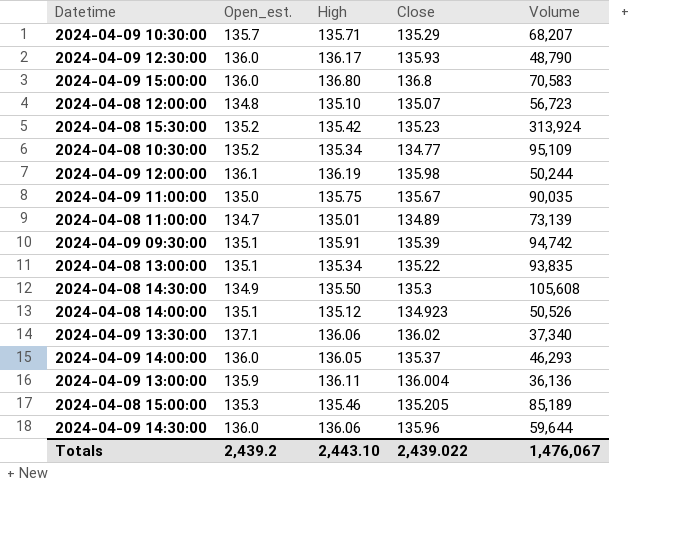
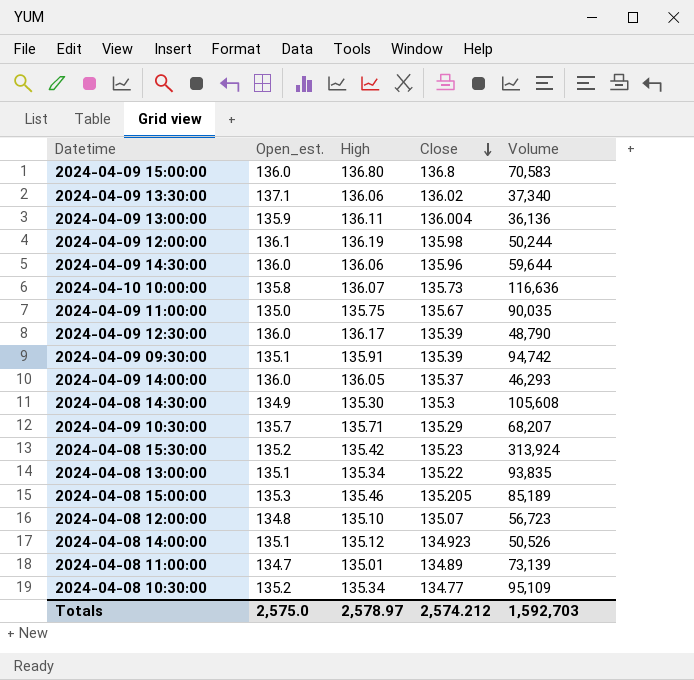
row order: none -> Close descending
row 2024-04-10 10:00:00: none -> 135.8 | 136.07 | 135.73 | 116,636
2024-04-09 12:30:00 | Close: 135.93 -> 135.39
2024-04-08 14:30:00 | High: 135.50 -> 135.30
Totals | Open_est.: 2,439.2 -> 2,575.0
Totals | High: 2,443.10 -> 2,578.97
Totals | Close: 2,439.022 -> 2,574.212
Totals | Volume: 1,476,067 -> 1,592,703

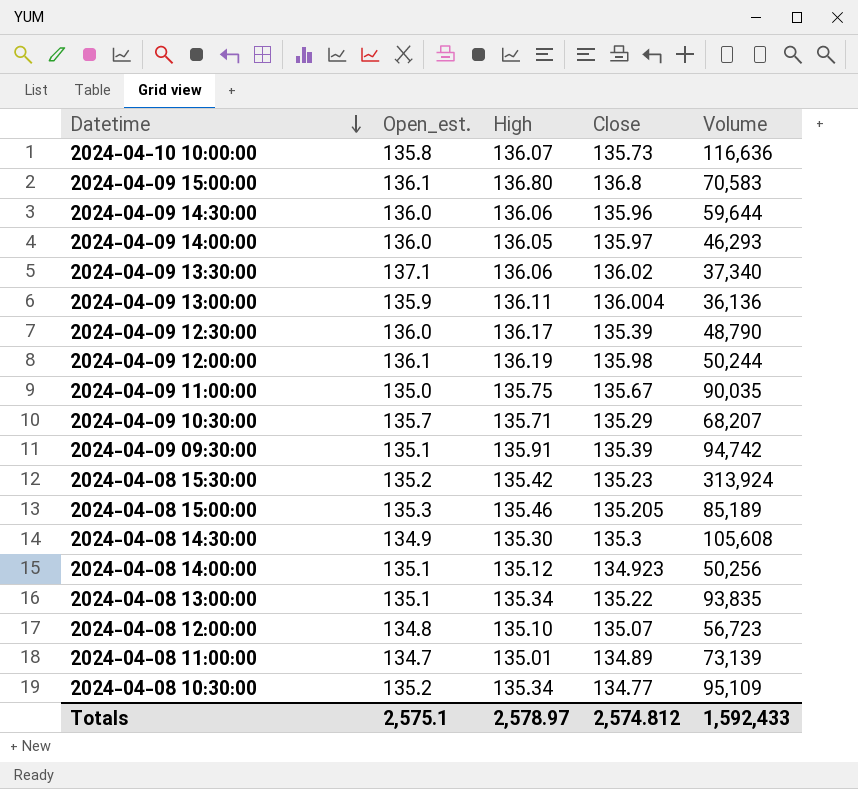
row order: Close descending -> Datetime descending
2024-04-09 15:00:00 | Open_est.: 136.0 -> 136.1
2024-04-09 14:00:00 | Close: 135.37 -> 135.97
2024-04-08 14:00:00 | Volume: 50,526 -> 50,256
Totals | Open_est.: 2,575.0 -> 2,575.1
Totals | Close: 2,574.212 -> 2,574.812
Totals | Volume: 1,592,703 -> 1,592,433

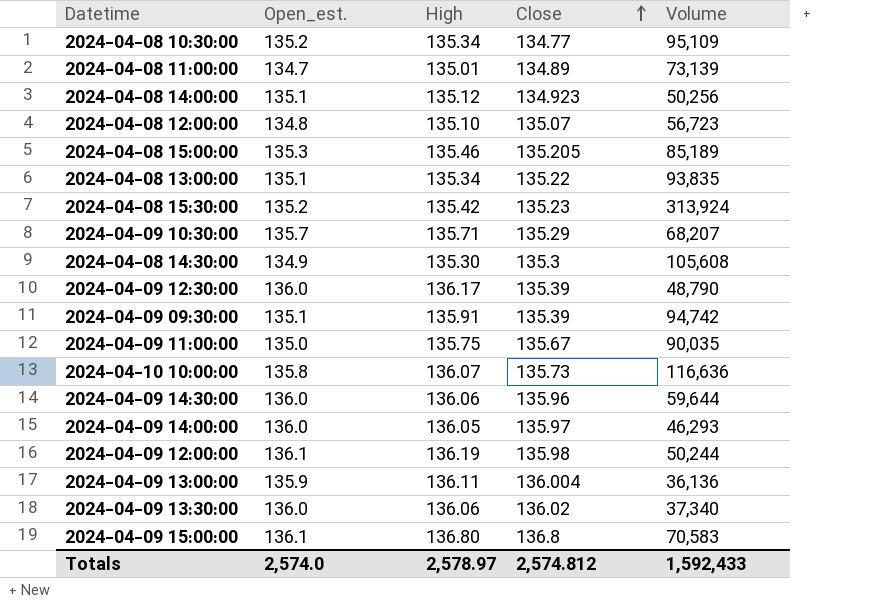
row order: Datetime descending -> Close ascending
2024-04-09 13:30:00 | Open_est.: 137.1 -> 136.0
Totals | Open_est.: 2,575.1 -> 2,574.0

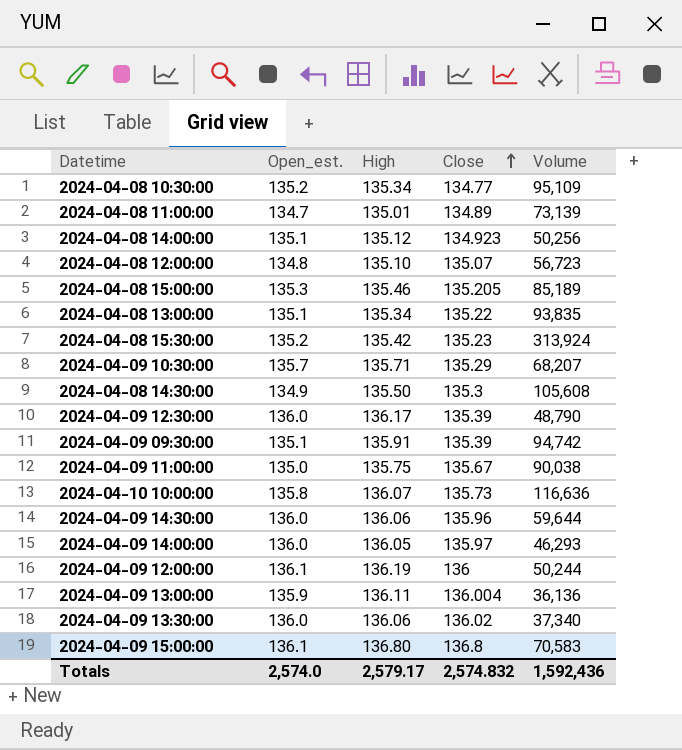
2024-04-08 14:30:00 | High: 135.30 -> 135.50
2024-04-09 11:00:00 | Volume: 90,035 -> 90,038
2024-04-09 12:00:00 | Close: 135.98 -> 136
Totals | High: 2,578.97 -> 2,579.17
Totals | Close: 2,574.812 -> 2,574.832
Totals | Volume: 1,592,433 -> 1,592,436

